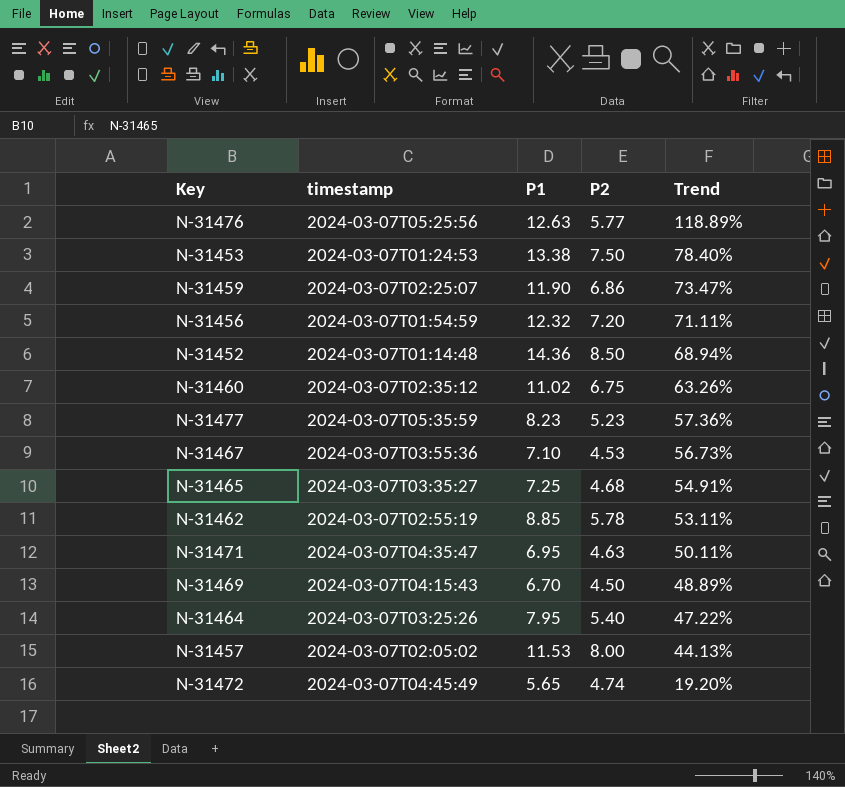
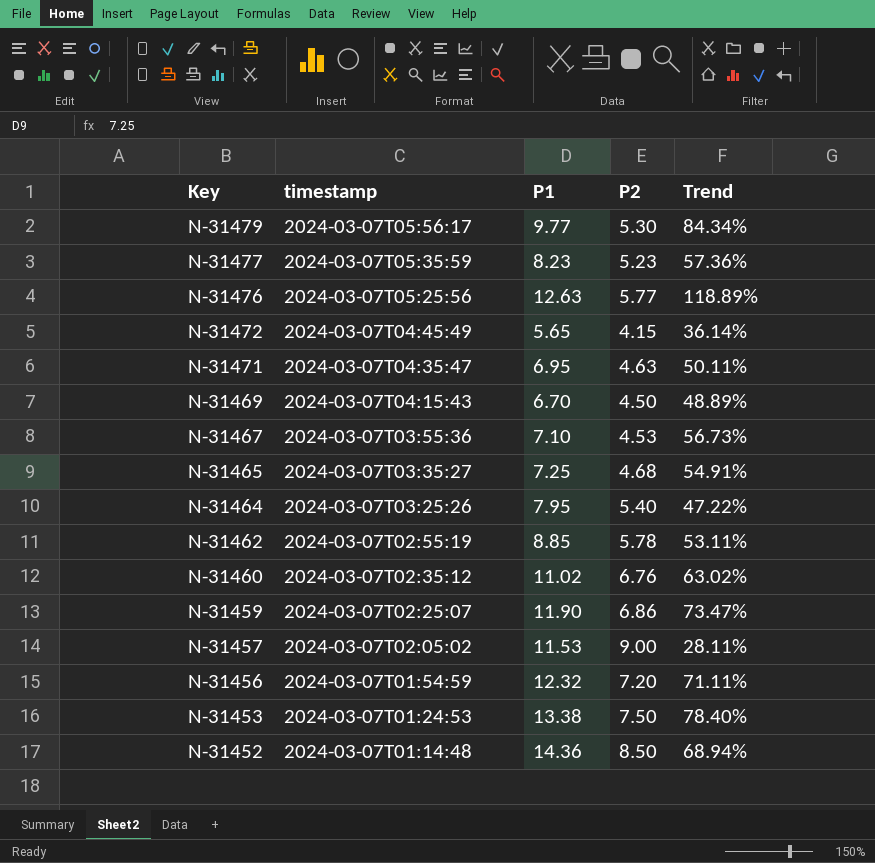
row order: Trend descending -> Key descending
row N-31479: none -> 2024-03-07T05:56:17 | 9.77 | 5.30 | 84.34%
N-31472 | P2: 4.74 -> 4.15
N-31472 | Trend: 19.20% -> 36.14%
N-31460 | P2: 6.75 -> 6.76
N-31460 | Trend: 63.26% -> 63.02%
N-31457 | P2: 8.00 -> 9.00
N-31457 | Trend: 44.13% -> 28.11%

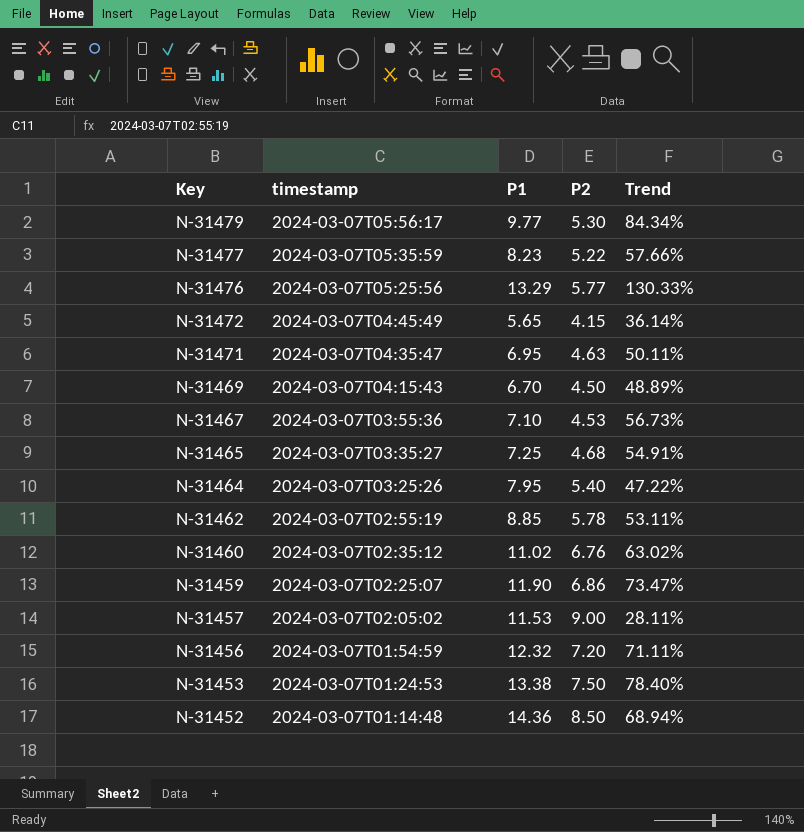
N-31477 | P2: 5.23 -> 5.22
N-31477 | Trend: 57.36% -> 57.66%
N-31476 | P1: 12.63 -> 13.29
N-31476 | Trend: 118.89% -> 130.33%

